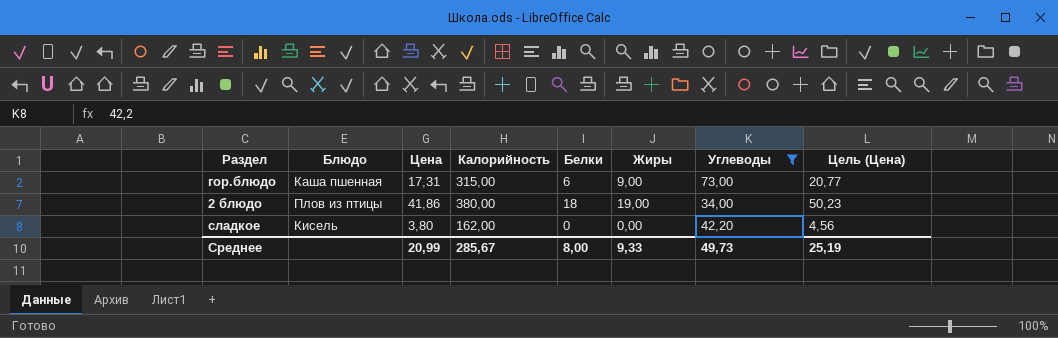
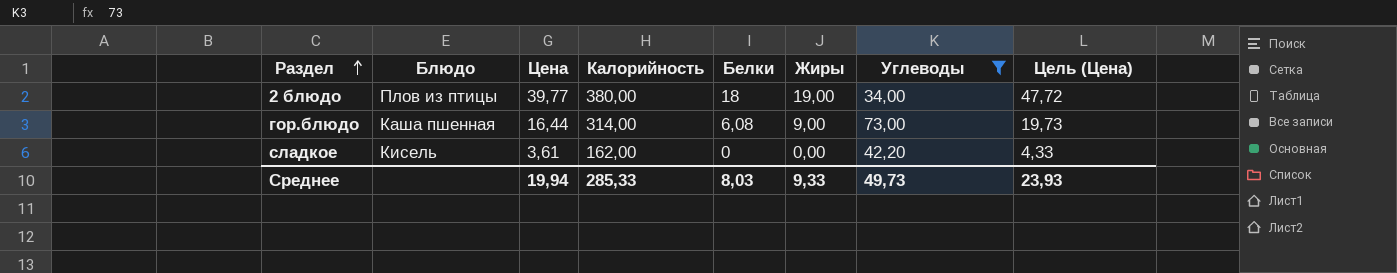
row order: none -> Раздел ascending
2 блюдо | Цена: 41,86 -> 39,77
2 блюдо | Цель (Цена): 50,23 -> 47,72
гор.блюдо | Цена: 17,31 -> 16,44
гор.блюдо | Калорийность: 315,00 -> 314,00
гор.блюдо | Белки: 6 -> 6,08
гор.блюдо | Цель (Цена): 20,77 -> 19,73
сладкое | Цена: 3,80 -> 3,61
сладкое | Цель (Цена): 4,56 -> 4,33
Среднее | Цена: 20,99 -> 19,94
Среднее | Калорийность: 285,67 -> 285,33
Среднее | Белки: 8,00 -> 8,03
Среднее | Цель (Цена): 25,19 -> 23,93

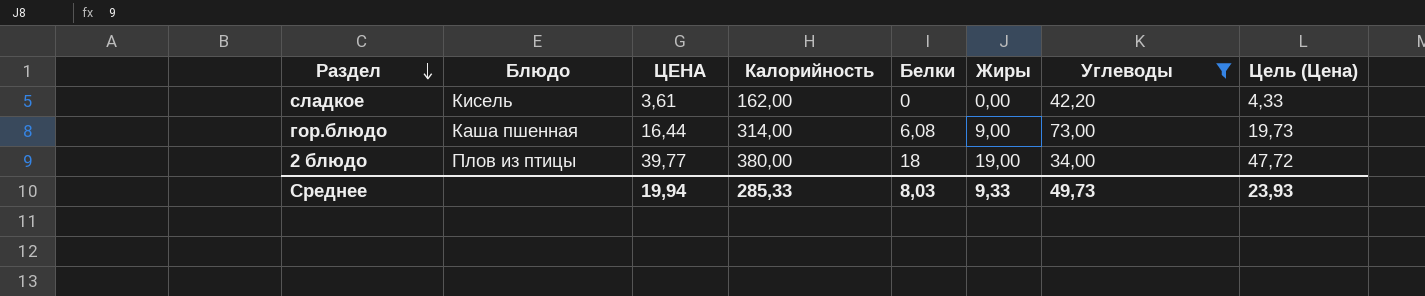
row order: Раздел ascending -> Раздел descending
column name: Цена -> ЦЕНА

